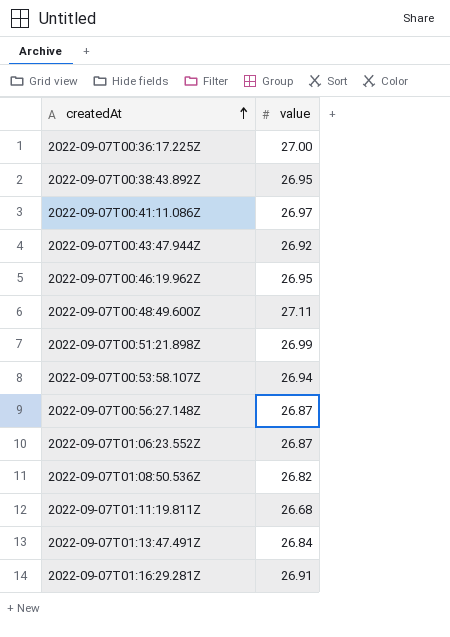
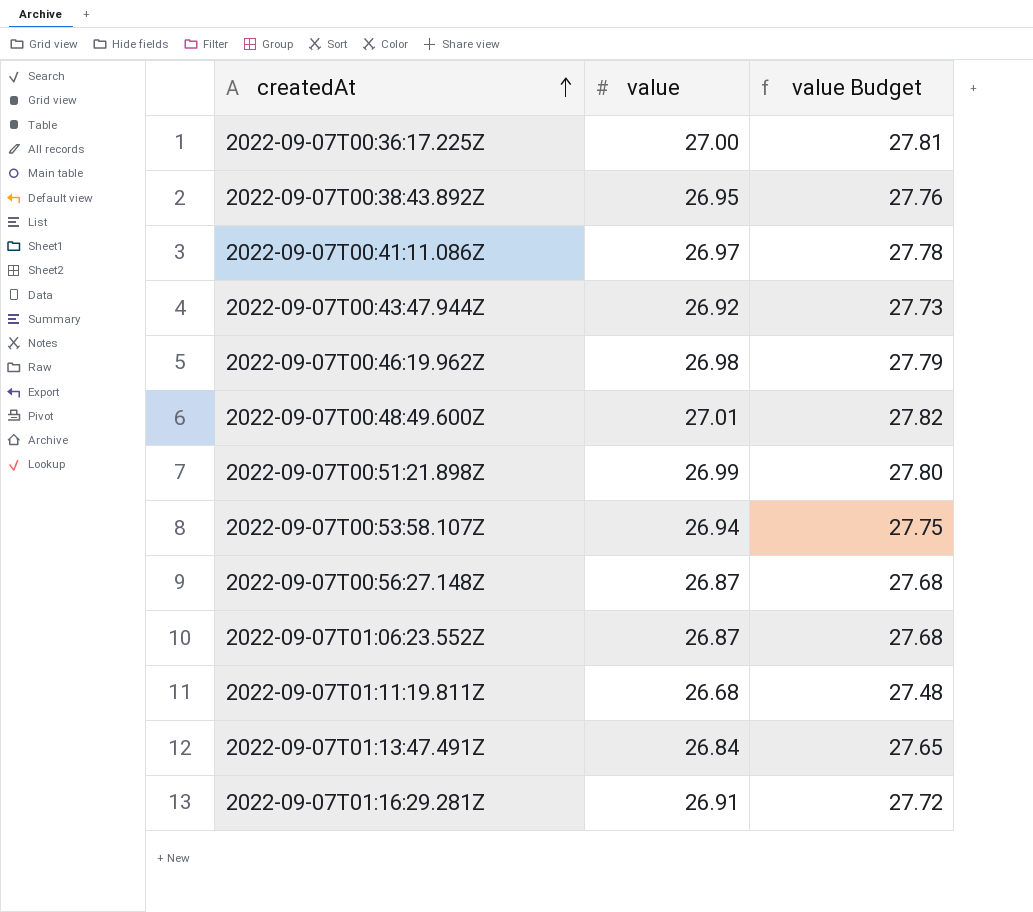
column value Budget | formula: none -> [value] * 1.03
row 2022-09-07T01:08:50.536Z: 26.82 -> none
2022-09-07T00:46:19.962Z | value: 26.95 -> 26.98
2022-09-07T00:48:49.600Z | value: 27.11 -> 27.01

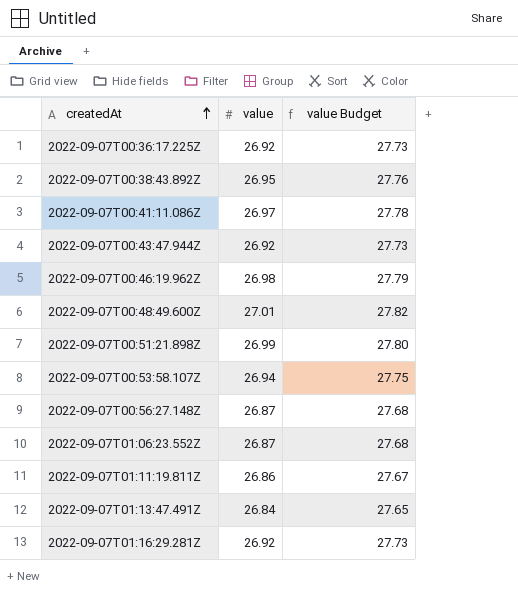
2022-09-07T00:36:17.225Z | value: 27.00 -> 26.92
2022-09-07T00:36:17.225Z | value Budget: 27.81 -> 27.73
2022-09-07T01:11:19.811Z | value: 26.68 -> 26.86
2022-09-07T01:11:19.811Z | value Budget: 27.48 -> 27.67
2022-09-07T01:16:29.281Z | value: 26.91 -> 26.92
2022-09-07T01:16:29.281Z | value Budget: 27.72 -> 27.73

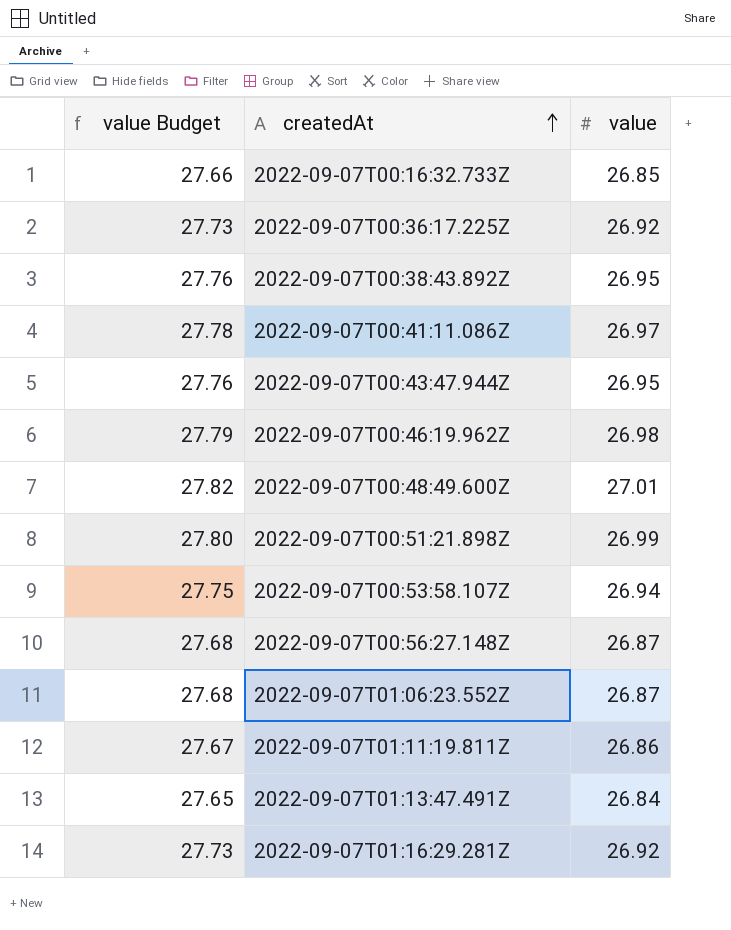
column value Budget | position: 3 -> 1
row 2022-09-07T00:16:32.733Z: none -> 27.66 | 26.85
2022-09-07T00:43:47.944Z | value Budget: 27.73 -> 27.76
2022-09-07T00:43:47.944Z | value: 26.92 -> 26.95

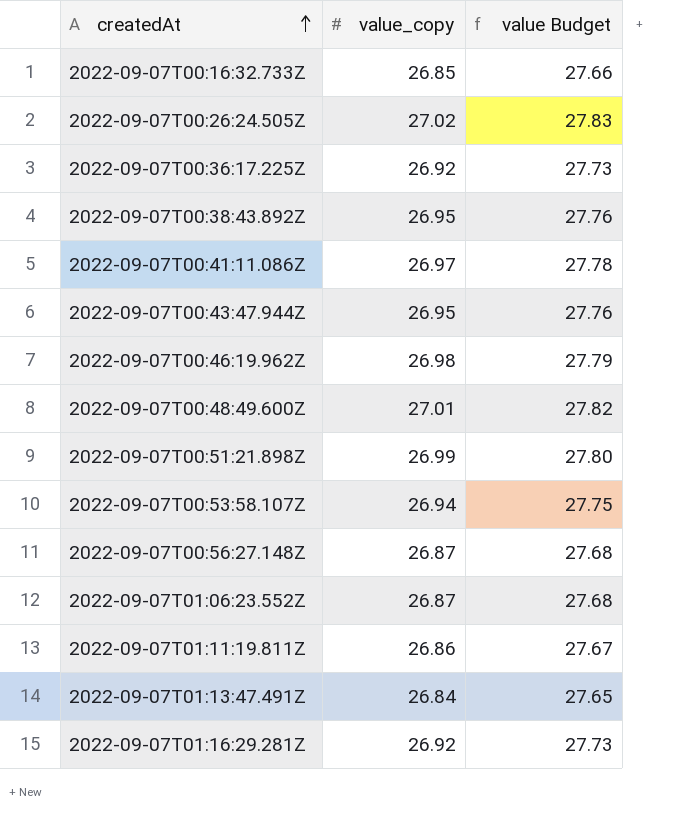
column name: value -> value_copy
column value Budget | position: 1 -> 3
row 2022-09-07T00:26:24.505Z: none -> 27.02 | 27.83

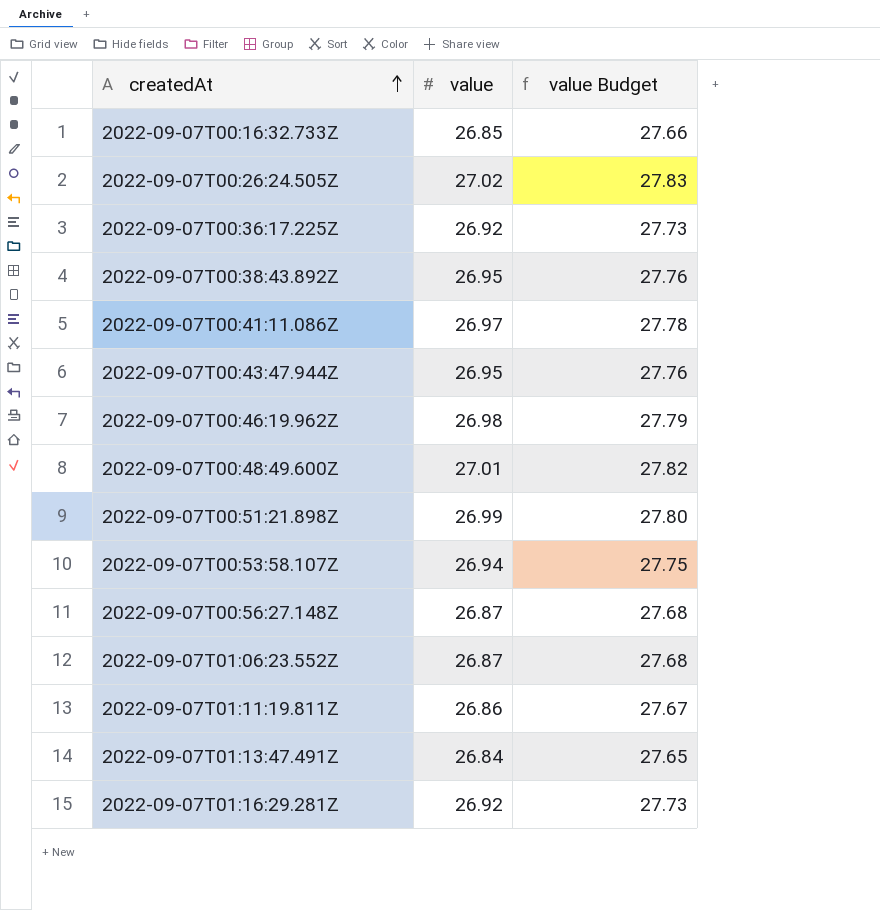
column name: value_copy -> value

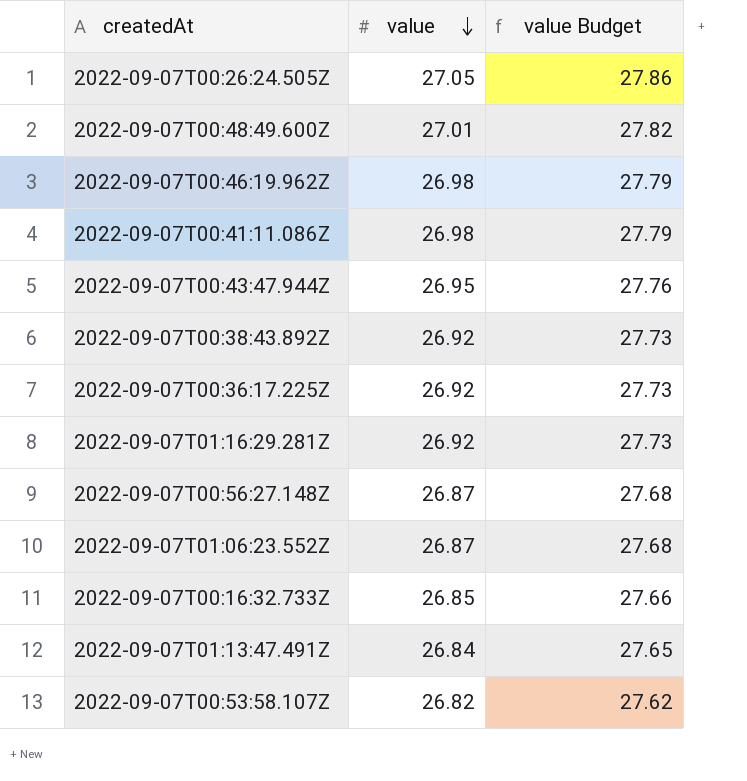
row order: createdAt ascending -> value descending
row 2022-09-07T00:51:21.898Z: 26.99 | 27.80 -> none
row 2022-09-07T01:11:19.811Z: 26.86 | 27.67 -> none
2022-09-07T00:26:24.505Z | value: 27.02 -> 27.05
2022-09-07T00:26:24.505Z | value Budget: 27.83 -> 27.86
2022-09-07T00:41:11.086Z | value: 26.97 -> 26.98
2022-09-07T00:41:11.086Z | value Budget: 27.78 -> 27.79
2022-09-07T00:38:43.892Z | value: 26.95 -> 26.92
2022-09-07T00:38:43.892Z | value Budget: 27.76 -> 27.73
2022-09-07T00:53:58.107Z | value: 26.94 -> 26.82
2022-09-07T00:53:58.107Z | value Budget: 27.75 -> 27.62

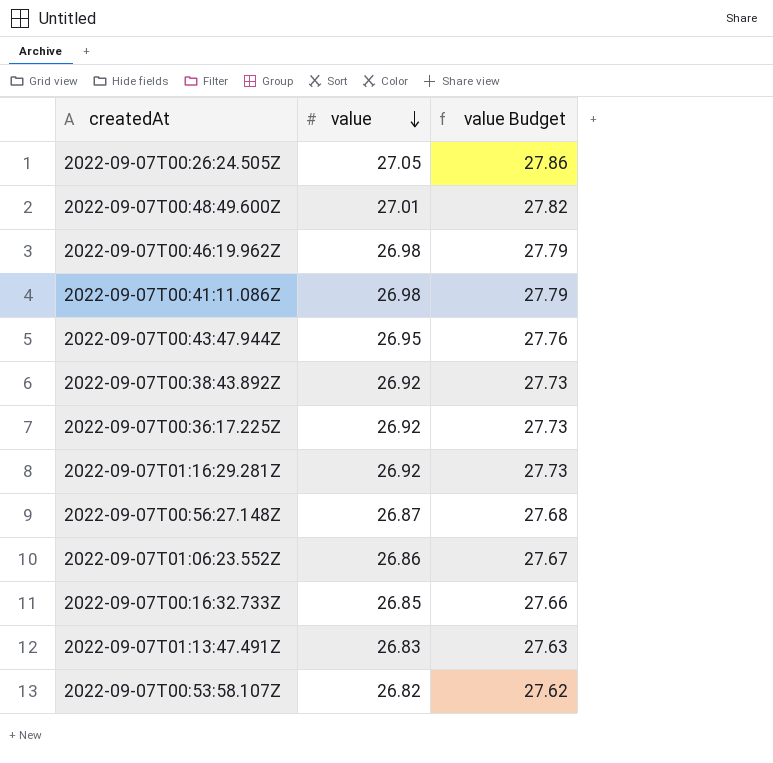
2022-09-07T01:06:23.552Z | value: 26.87 -> 26.86
2022-09-07T01:06:23.552Z | value Budget: 27.68 -> 27.67
2022-09-07T01:13:47.491Z | value: 26.84 -> 26.83
2022-09-07T01:13:47.491Z | value Budget: 27.65 -> 27.63

